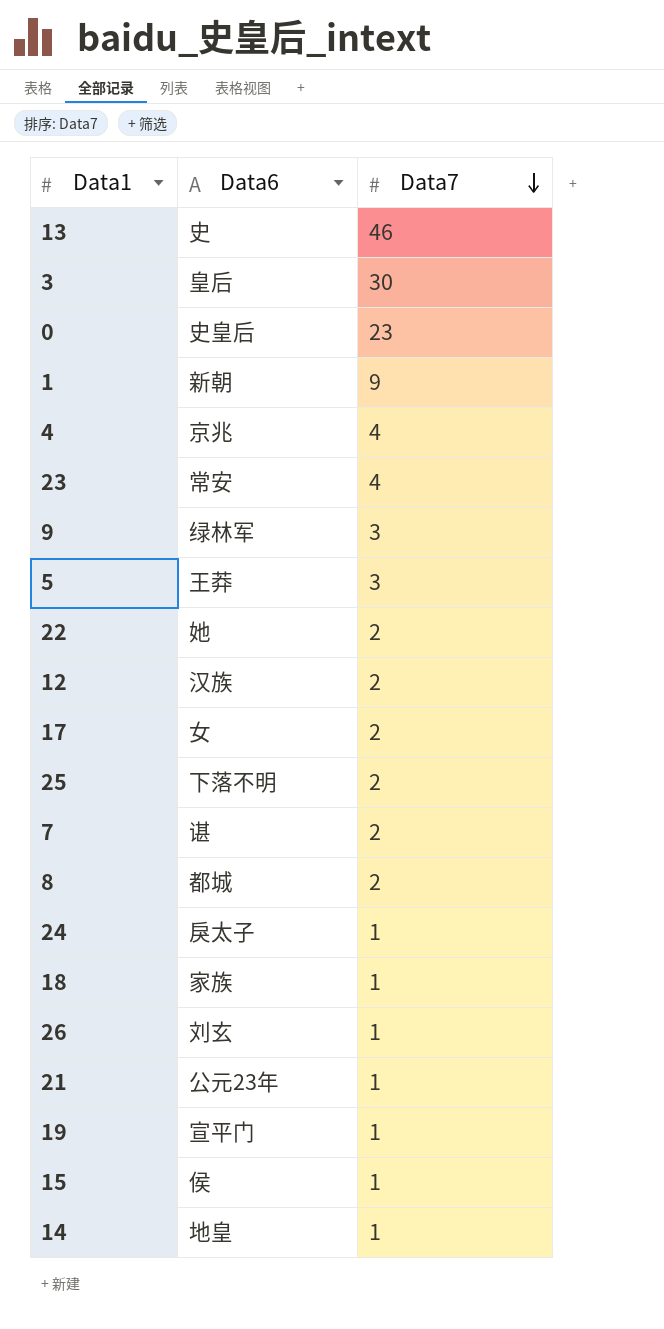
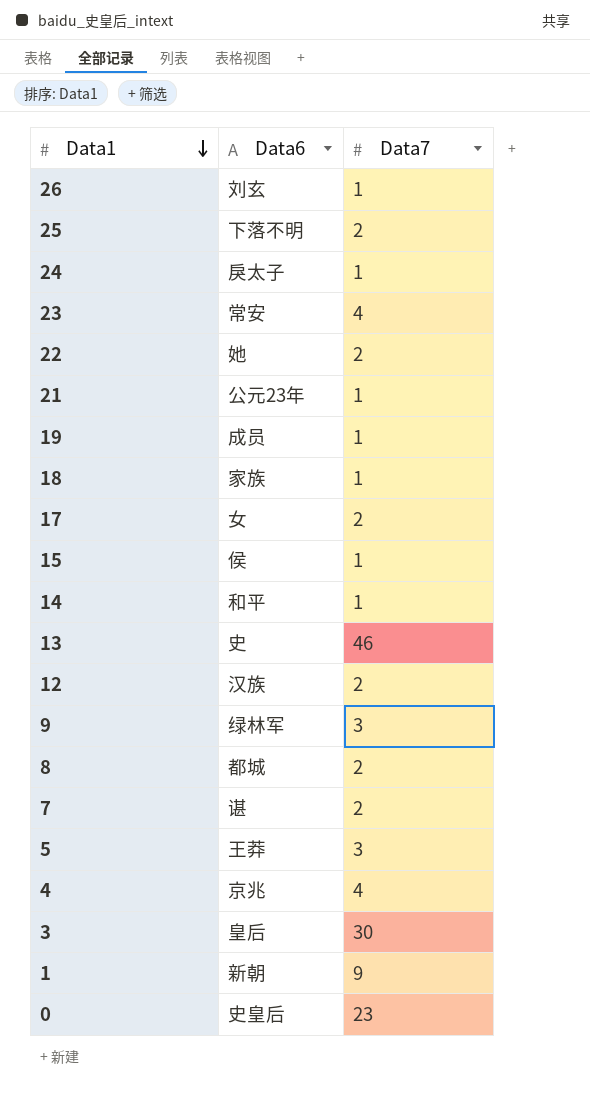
row order: Data7 descending -> Data1 descending
19 | Data6: 宣平门 -> 成员
14 | Data6: 地皇 -> 和平

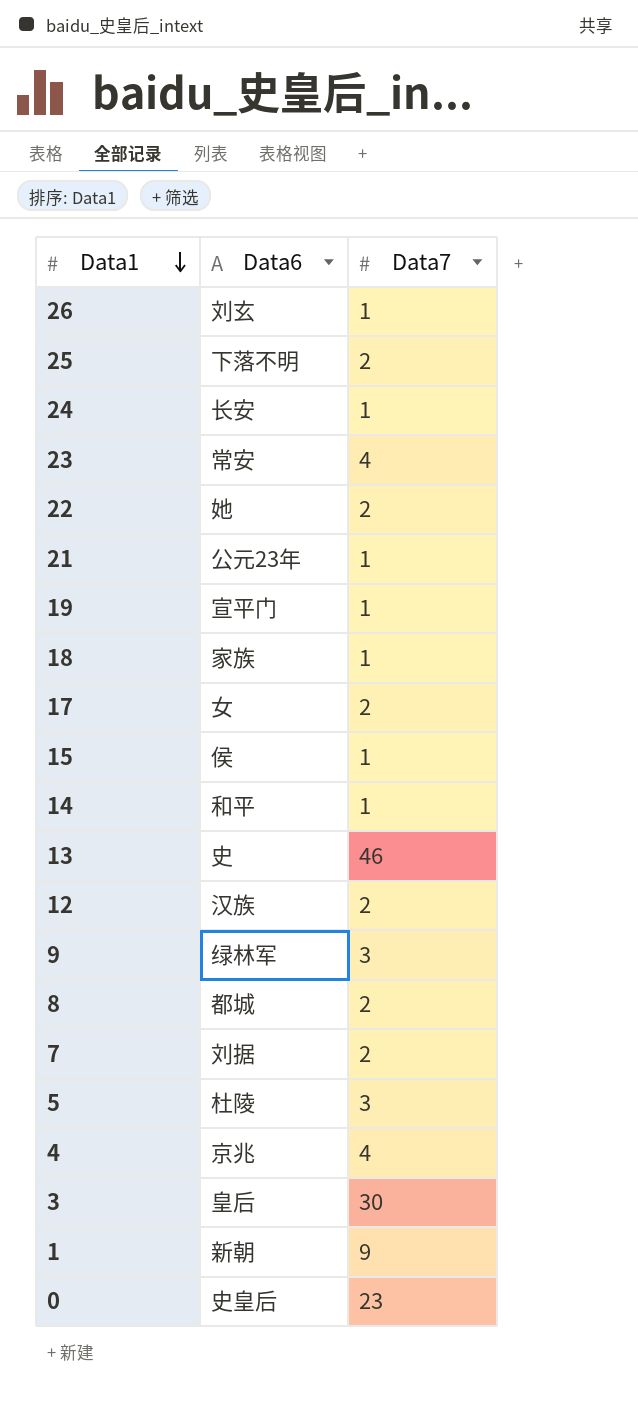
24 | Data6: 戾太子 -> 长安
19 | Data6: 成员 -> 宣平门
7 | Data6: 谌 -> 刘据
5 | Data6: 王莽 -> 杜陵

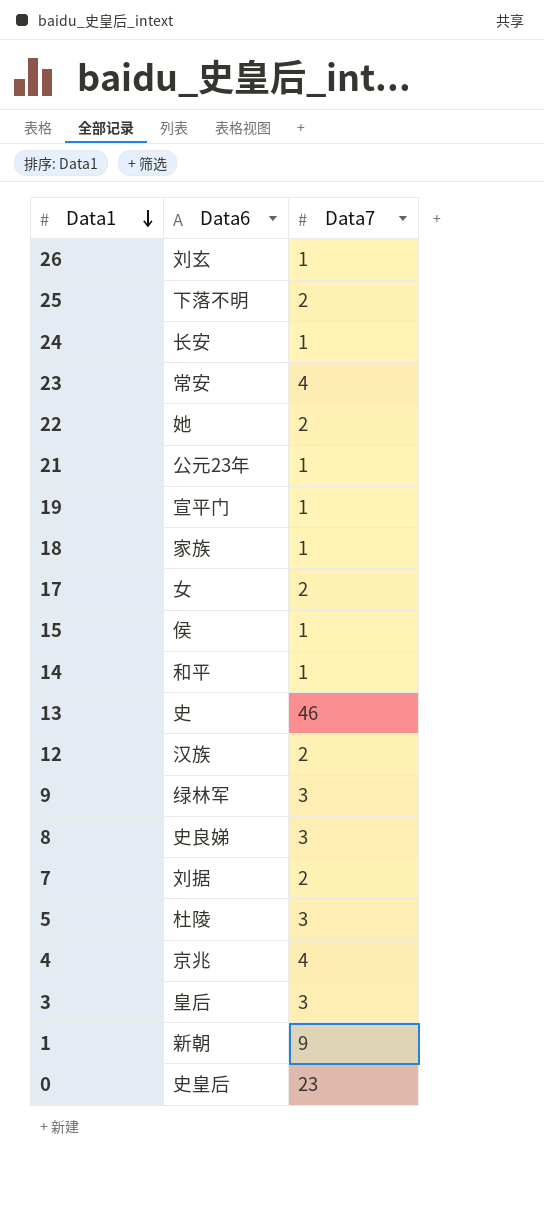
8 | Data6: 都城 -> 史良娣
8 | Data7: 2 -> 3
3 | Data7: 30 -> 3

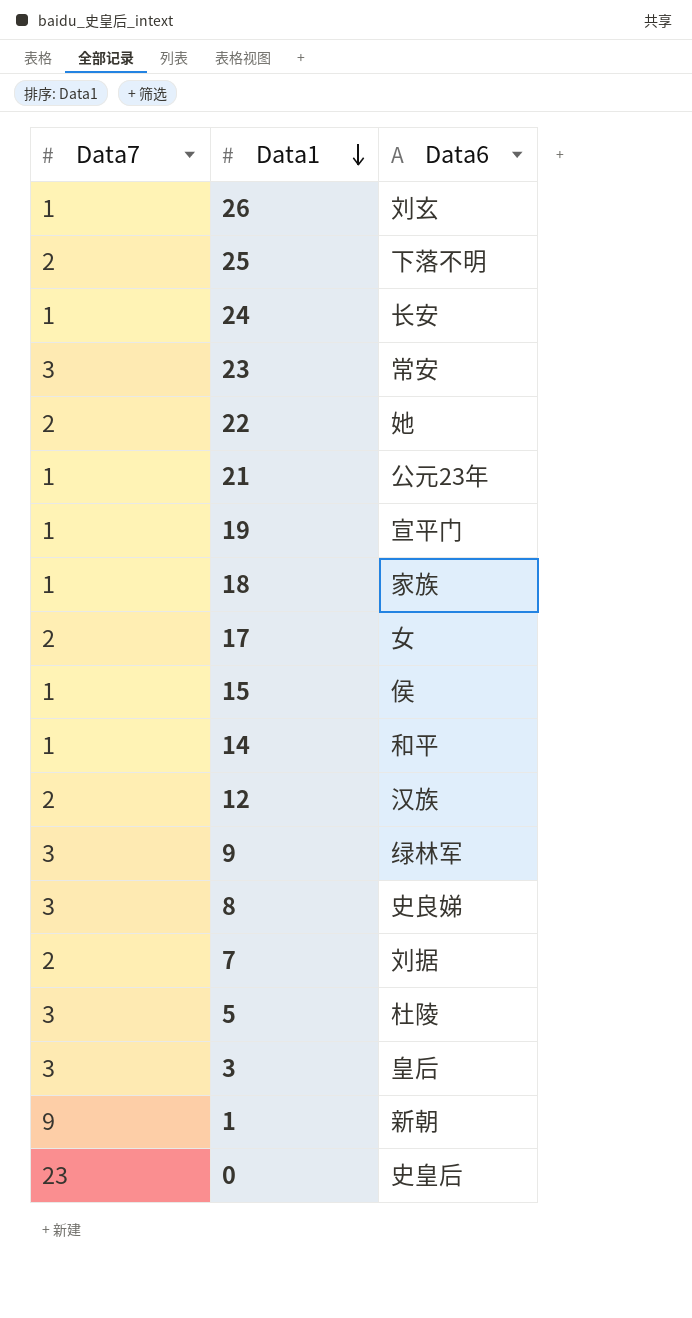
column Data7 | position: 3 -> 1
row 13: 史 | 46 -> none
row 4: 京兆 | 4 -> none
23 | Data7: 4 -> 3

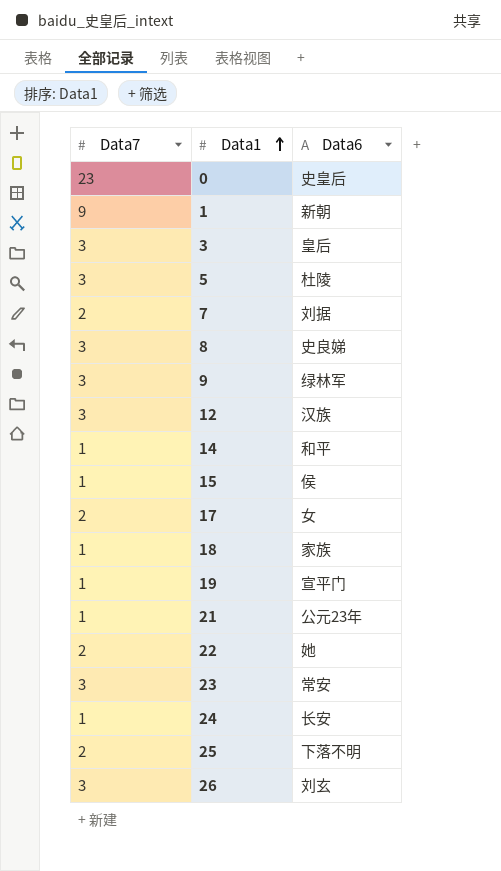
row order: Data1 descending -> Data1 ascending
12 | Data7: 2 -> 3
26 | Data7: 1 -> 3

